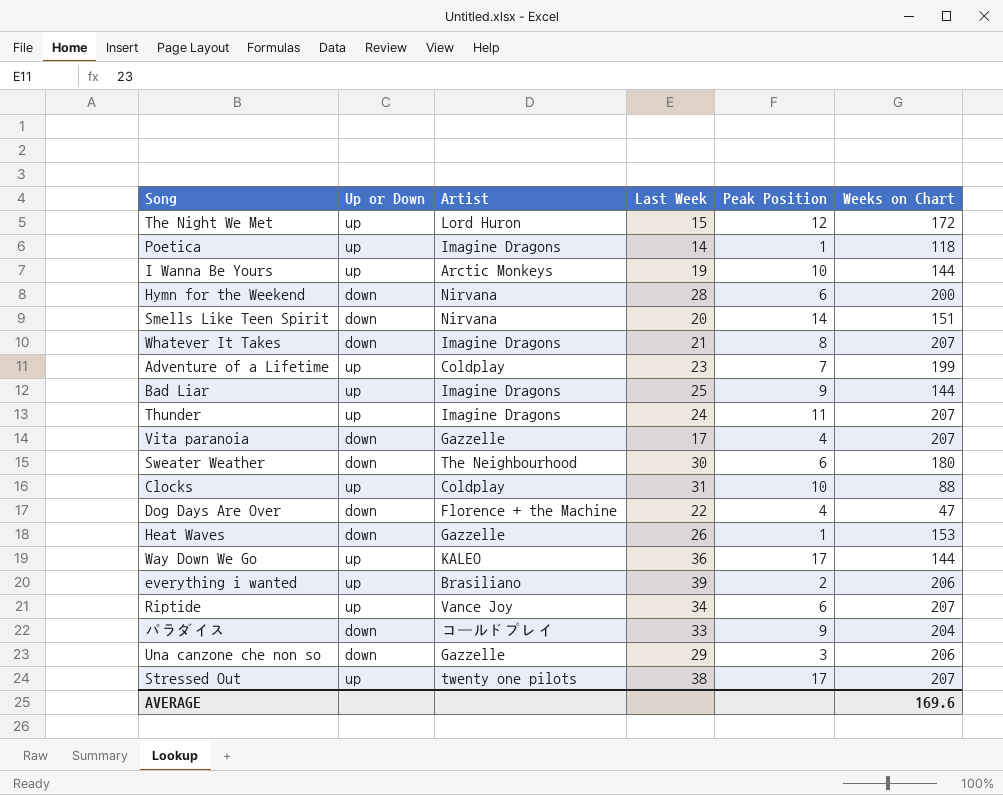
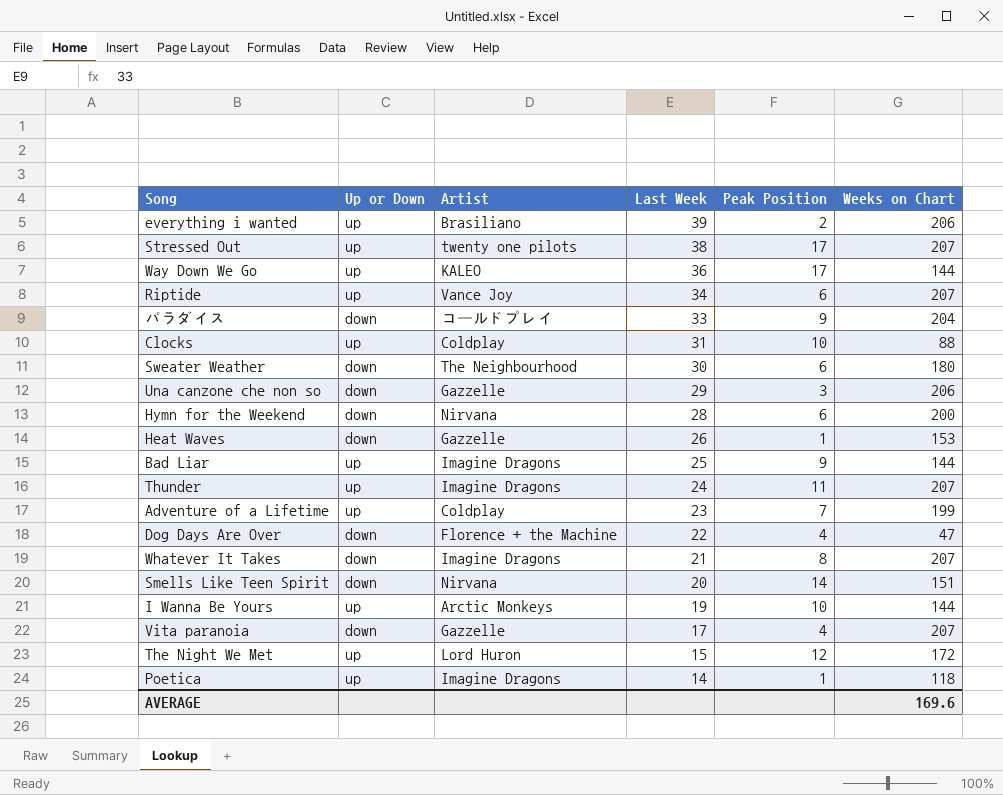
row order: none -> Last Week descending

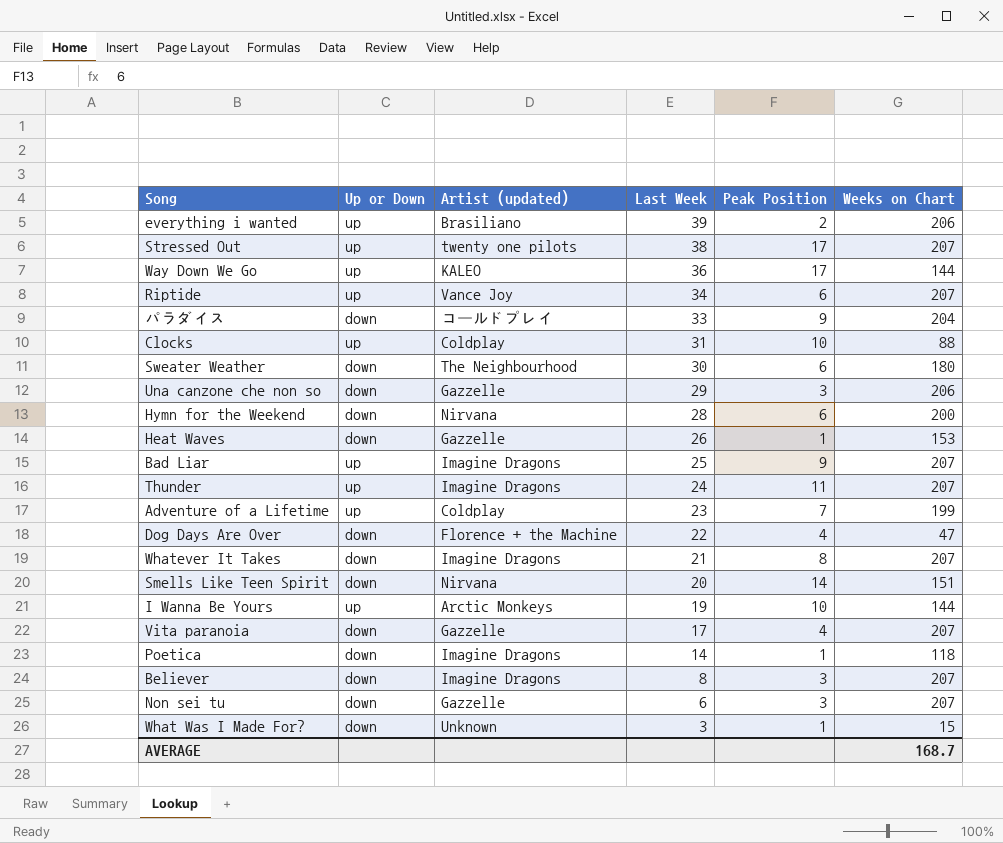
column name: Artist -> Artist (updated)
row The Night We Met: up | Lord Huron | 15 | 12 | 172 -> none
Bad Liar | Weeks on Chart: 144 -> 207
Poetica | Up or Down: up -> down
row Believer: none -> down | Imagine Dragons | 8 | 3 | 207
row Non sei tu: none -> down | Gazzelle | 6 | 3 | 207
row What Was I Made For?: none -> down | Unknown | 3 | 1 | 15
AVERAGE | Weeks on Chart: 169.6 -> 168.7

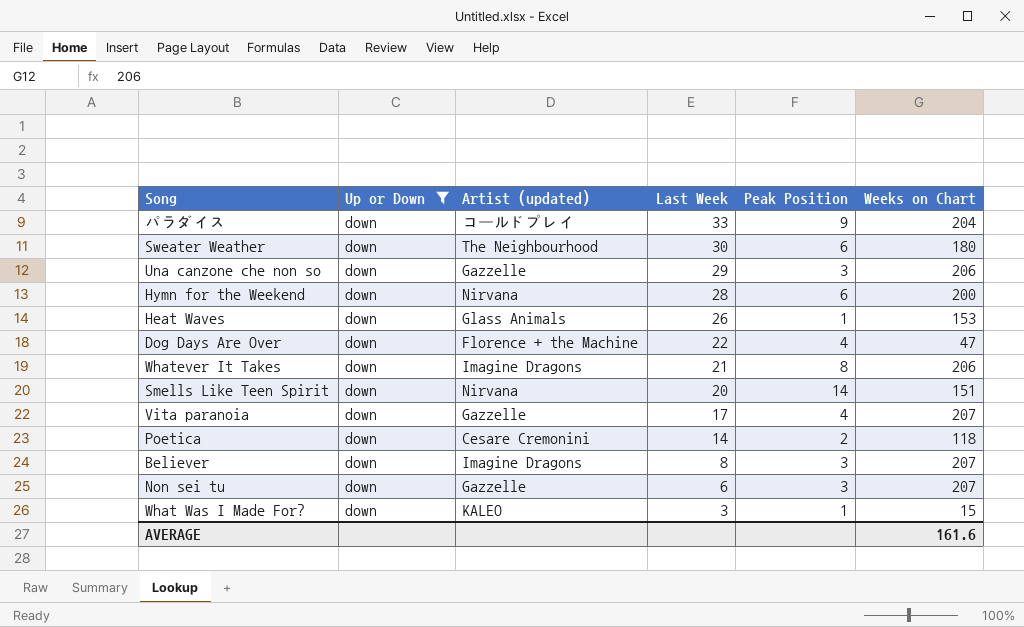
filter: none -> Up or Down = down
Heat Waves | Artist (updated): Gazzelle -> Glass Animals
Whatever It Takes | Weeks on Chart: 207 -> 206
Poetica | Artist (updated): Imagine Dragons -> Cesare Cremonini
Poetica | Peak Position: 1 -> 2
What Was I Made For? | Artist (updated): Unknown -> KALEO
AVERAGE | Weeks on Chart: 168.7 -> 161.6

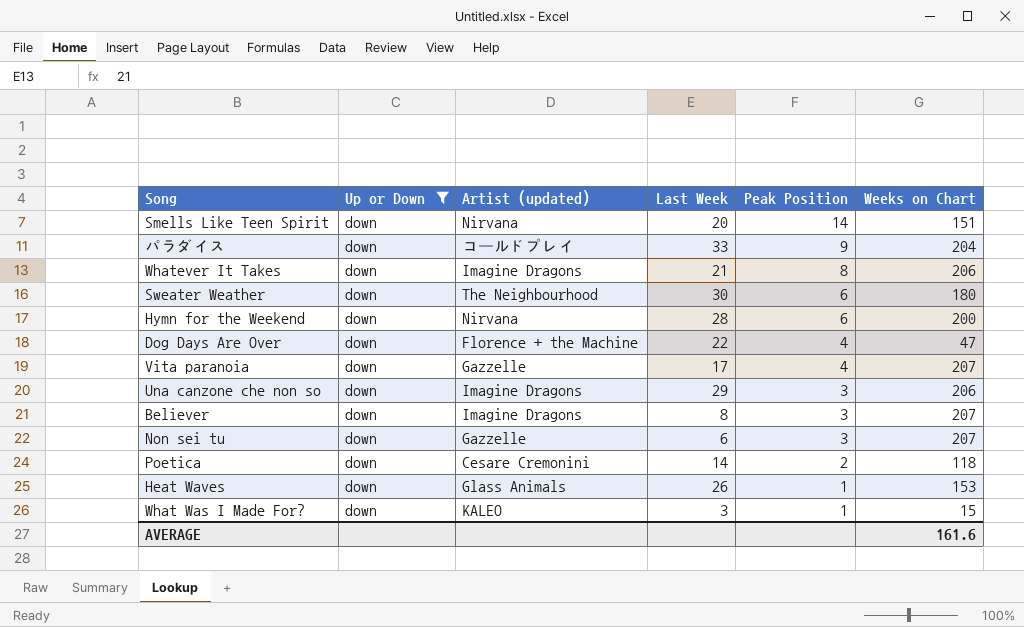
row order: Last Week descending -> Peak Position descending
Una canzone che non so | Artist (updated): Gazzelle -> Imagine Dragons

